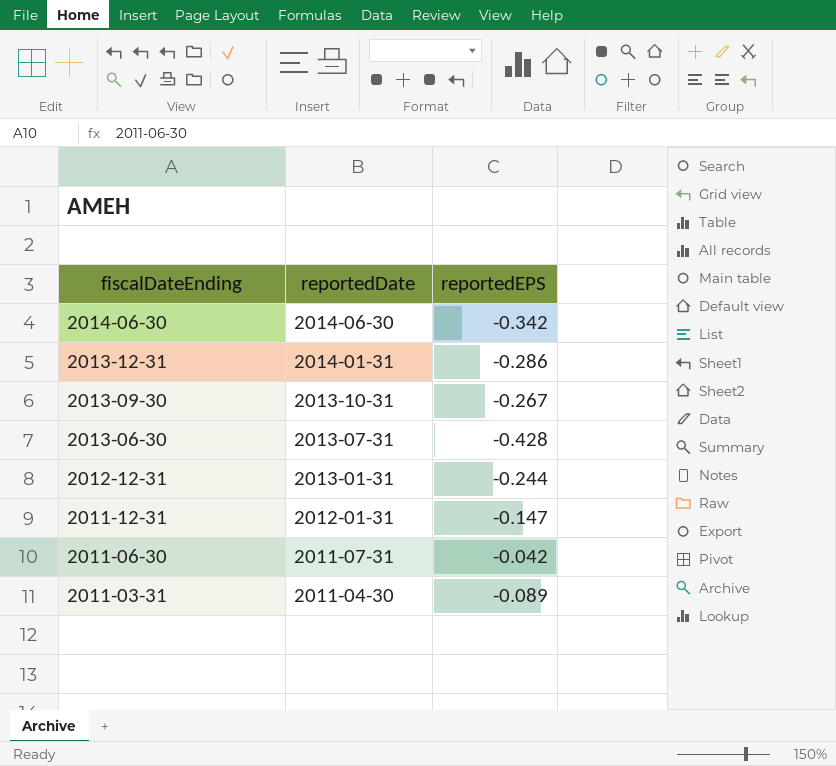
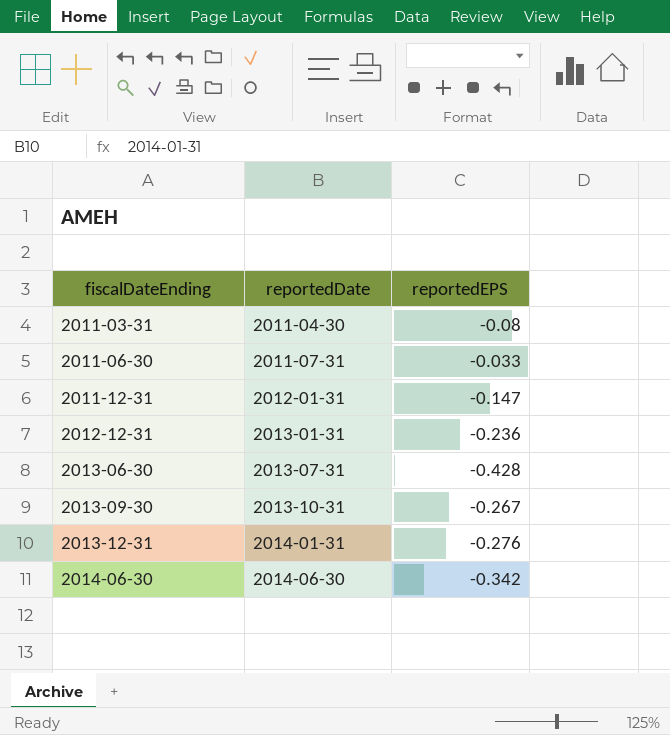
row order: fiscalDateEnding descending -> fiscalDateEnding ascending
2011-03-31 | reportedEPS: -0.089 -> -0.08
2011-06-30 | reportedEPS: -0.042 -> -0.033
2012-12-31 | reportedEPS: -0.244 -> -0.236
2013-12-31 | reportedEPS: -0.286 -> -0.276

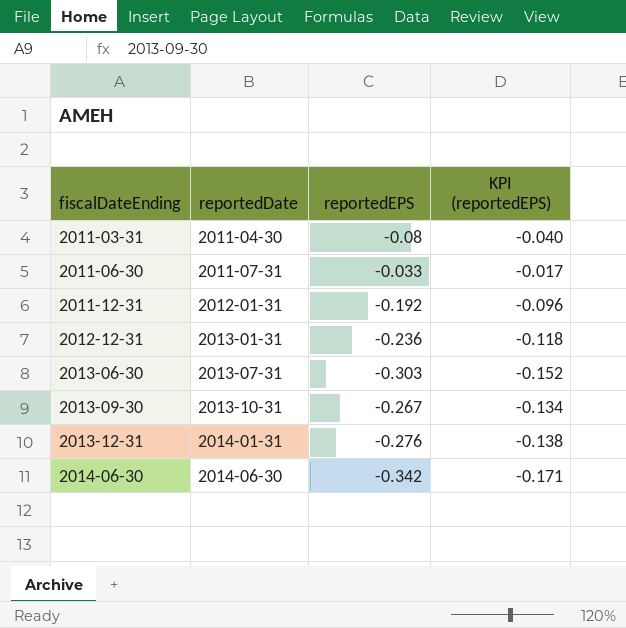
column KPI (reportedEPS) | formula: none -> [reportedEPS] * 0.5
2011-12-31 | reportedEPS: -0.147 -> -0.192
2013-06-30 | reportedEPS: -0.428 -> -0.303

